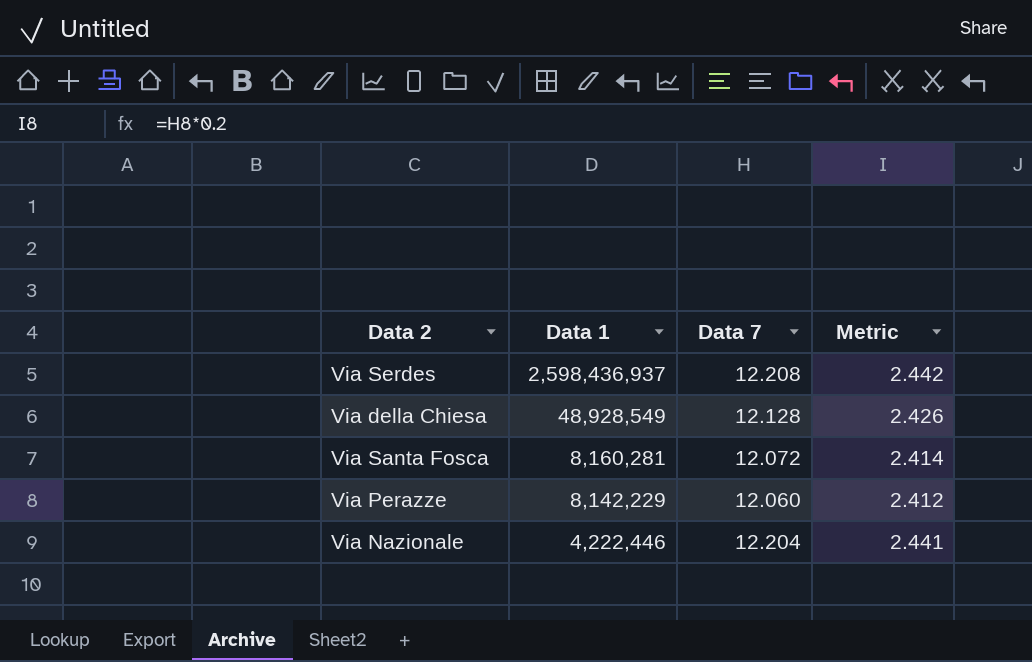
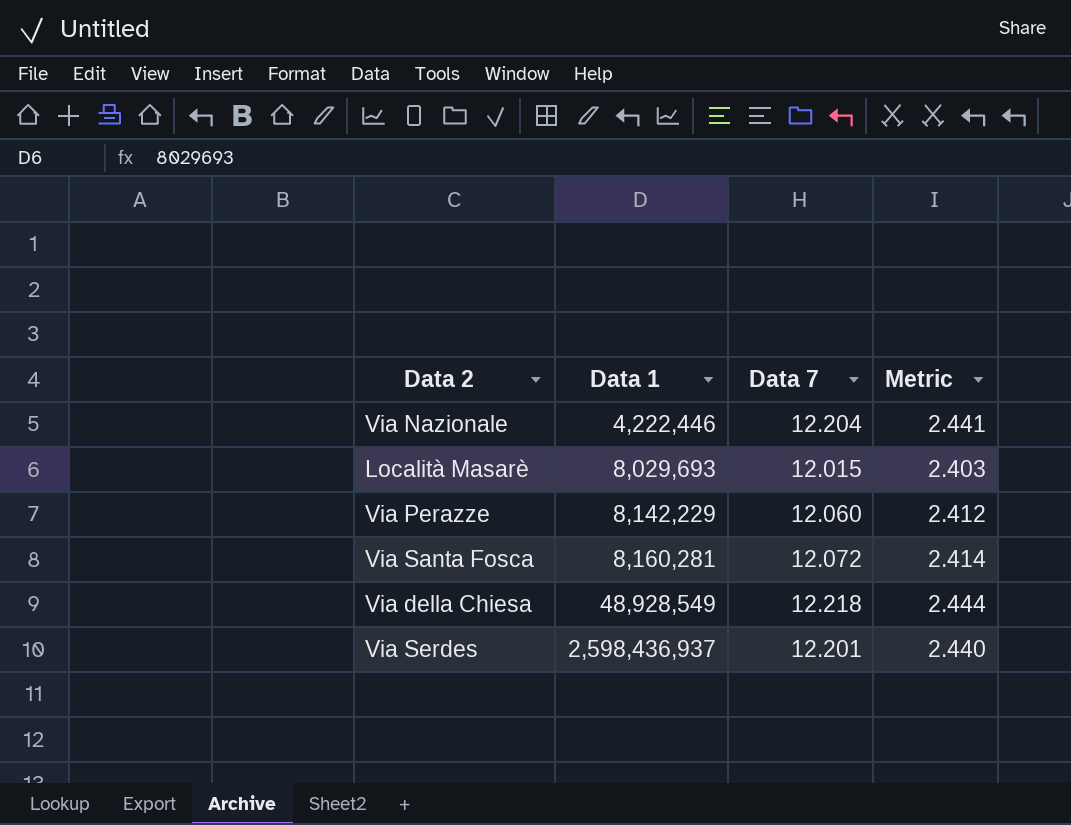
row order: Data 1 descending -> Data 1 ascending
row Località Masarè: none -> 8,029,693 | 12.015 | 2.403
Via della Chiesa | Data 7: 12.128 -> 12.218
Via della Chiesa | Metric: 2.426 -> 2.444
Via Serdes | Data 7: 12.208 -> 12.201
Via Serdes | Metric: 2.442 -> 2.440

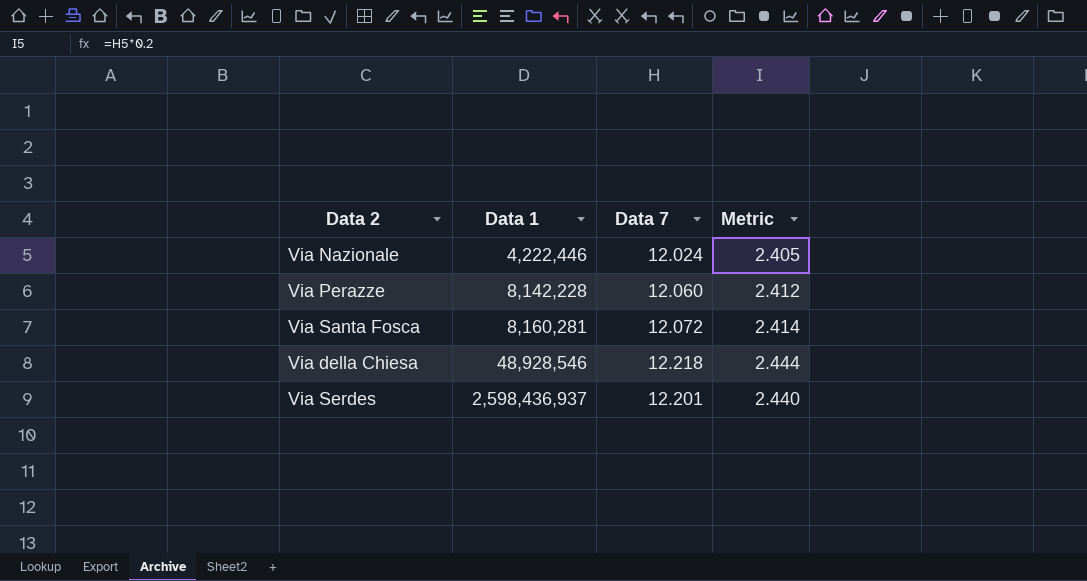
row Località Masarè: 8,029,693 | 12.015 | 2.403 -> none
Via Nazionale | Data 7: 12.204 -> 12.024
Via Nazionale | Metric: 2.441 -> 2.405
Via Perazze | Data 1: 8,142,229 -> 8,142,228
Via della Chiesa | Data 1: 48,928,549 -> 48,928,546

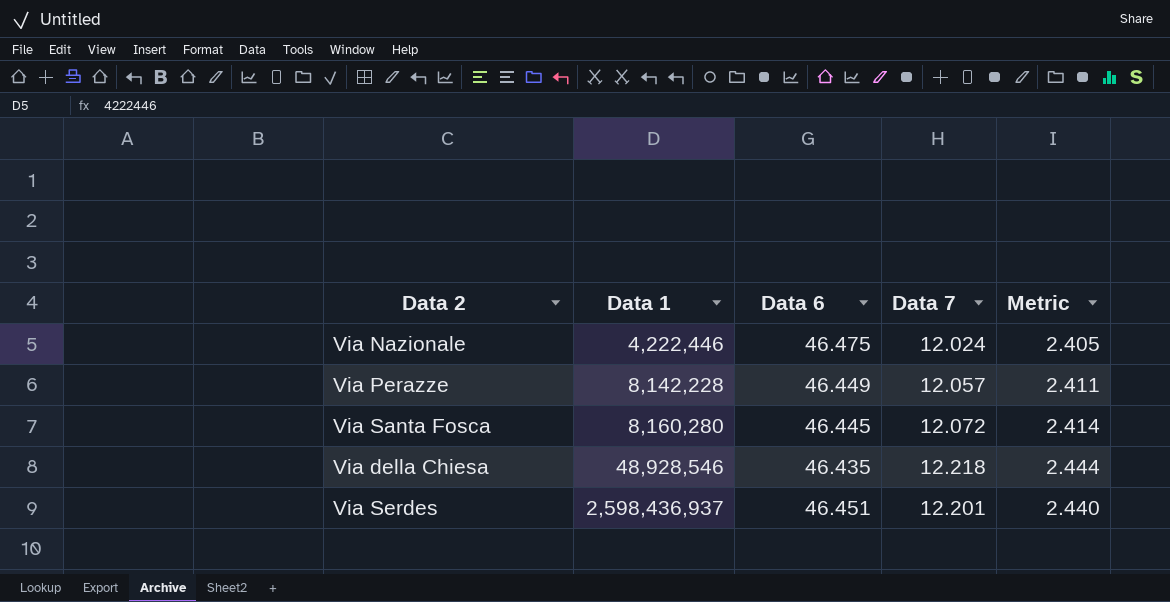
column Data 6 | position: none -> 3
Via Perazze | Data 7: 12.060 -> 12.057
Via Perazze | Metric: 2.412 -> 2.411
Via Santa Fosca | Data 1: 8,160,281 -> 8,160,280

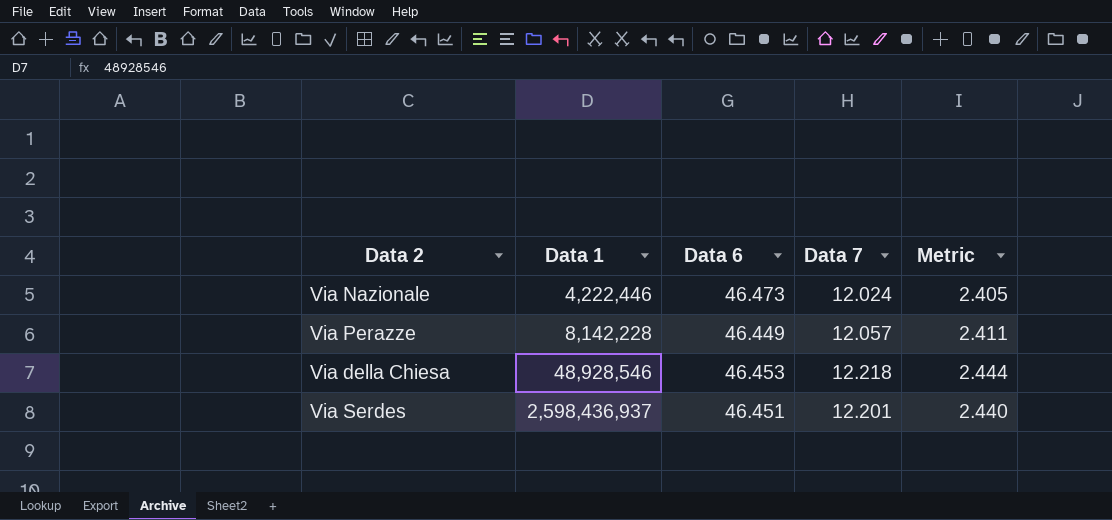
row Via Santa Fosca: 8,160,280 | 46.445 | 12.072 | 2.414 -> none
Via Nazionale | Data 6: 46.475 -> 46.473
Via della Chiesa | Data 6: 46.435 -> 46.453

